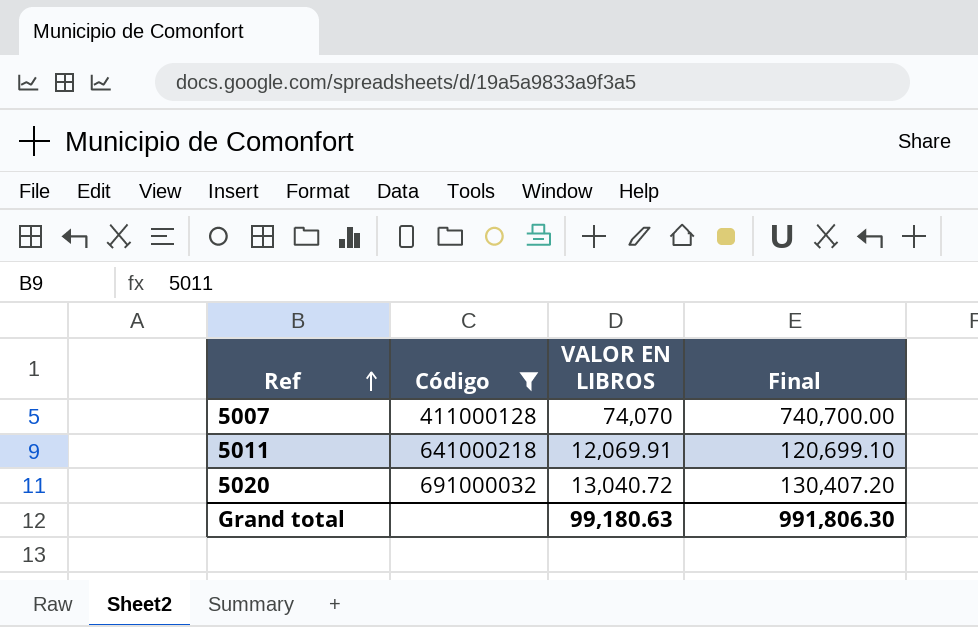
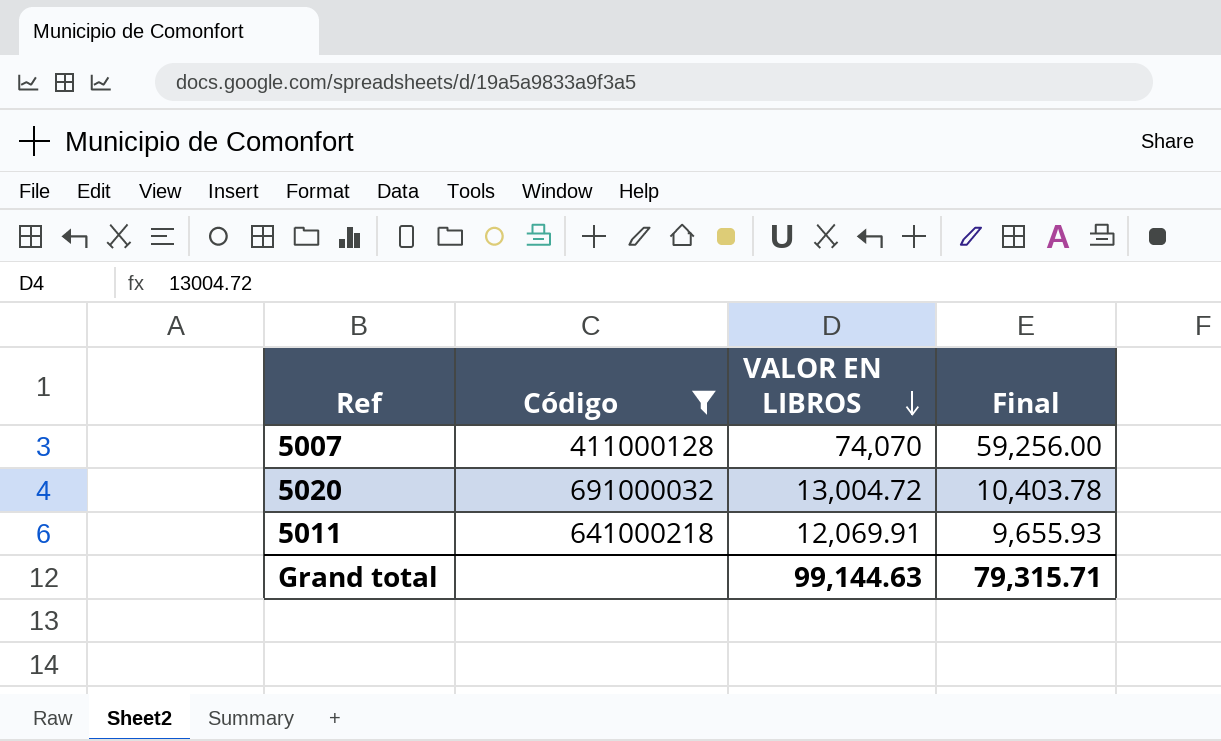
row order: Ref ascending -> VALOR EN LIBROS descending
column Final | formula: [VALOR EN LIBROS] * 10 -> [VALOR EN LIBROS] * 0.8
5020 | VALOR EN LIBROS: 13,040.72 -> 13,004.72
Grand total | VALOR EN LIBROS: 99,180.63 -> 99,144.63
Grand total | Final: 991,806.30 -> 79,315.71

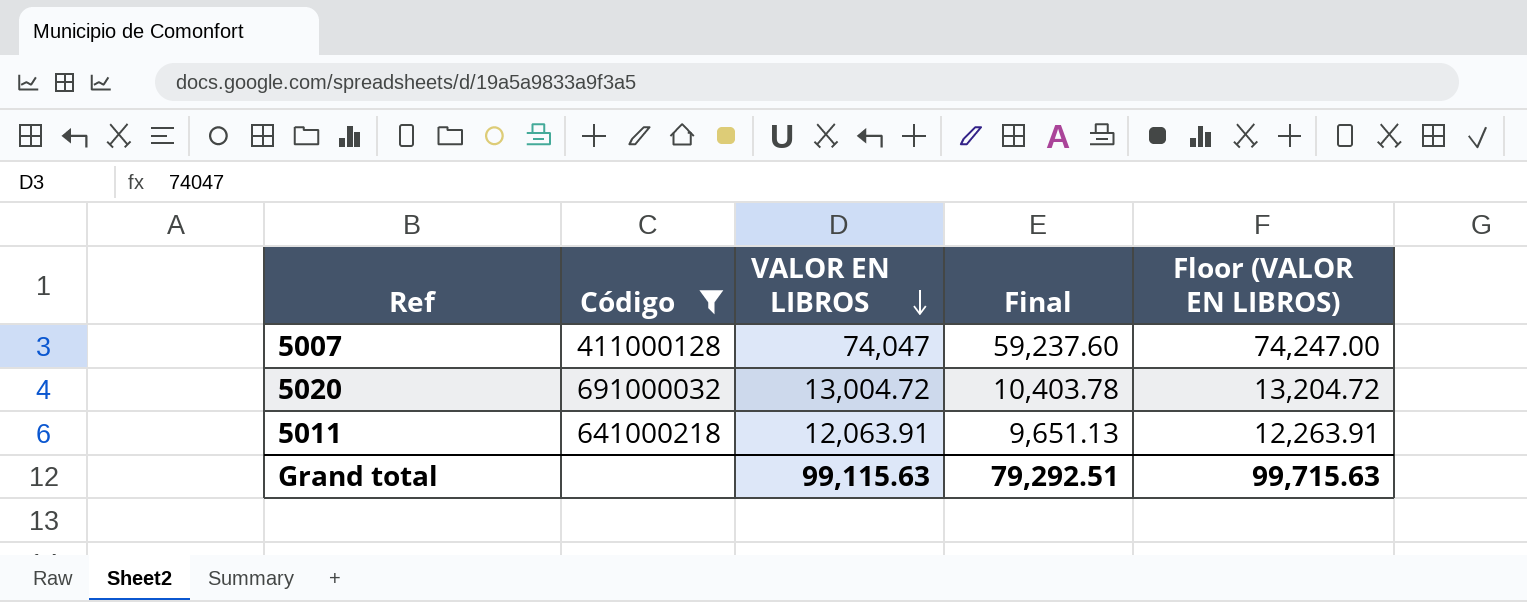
column Floor (VALOR EN LIBROS) | formula: none -> [VALOR EN LIBROS] + 200
5007 | VALOR EN LIBROS: 74,070 -> 74,047
5007 | Final: 59,256.00 -> 59,237.60
5011 | VALOR EN LIBROS: 12,069.91 -> 12,063.91
5011 | Final: 9,655.93 -> 9,651.13
Grand total | VALOR EN LIBROS: 99,144.63 -> 99,115.63
Grand total | Final: 79,315.71 -> 79,292.51

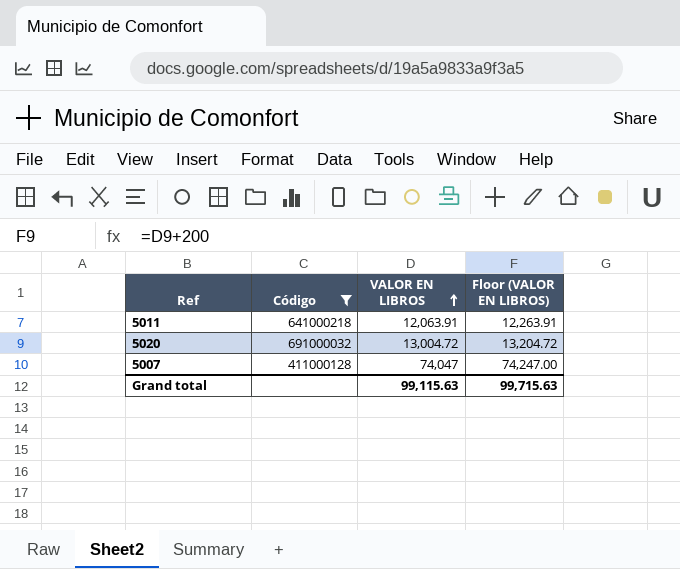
row order: VALOR EN LIBROS descending -> VALOR EN LIBROS ascending
column Final | formula: [VALOR EN LIBROS] * 0.8 -> none

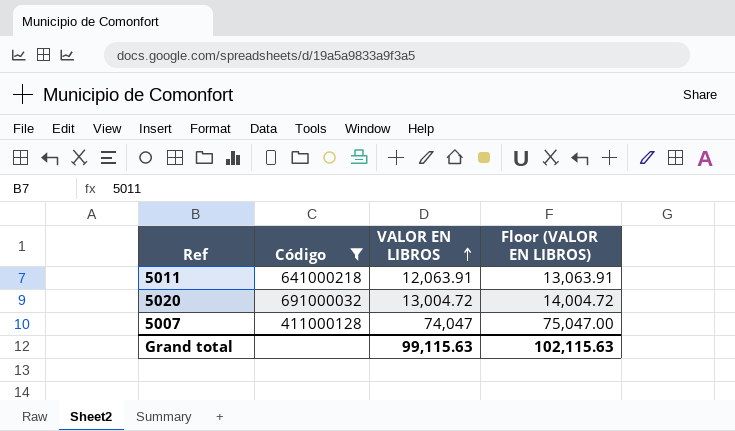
column Floor (VALOR EN LIBROS) | formula: [VALOR EN LIBROS] + 200 -> [VALOR EN LIBROS] + 1000
Grand total | Floor (VALOR EN LIBROS): 99,715.63 -> 102,115.63

